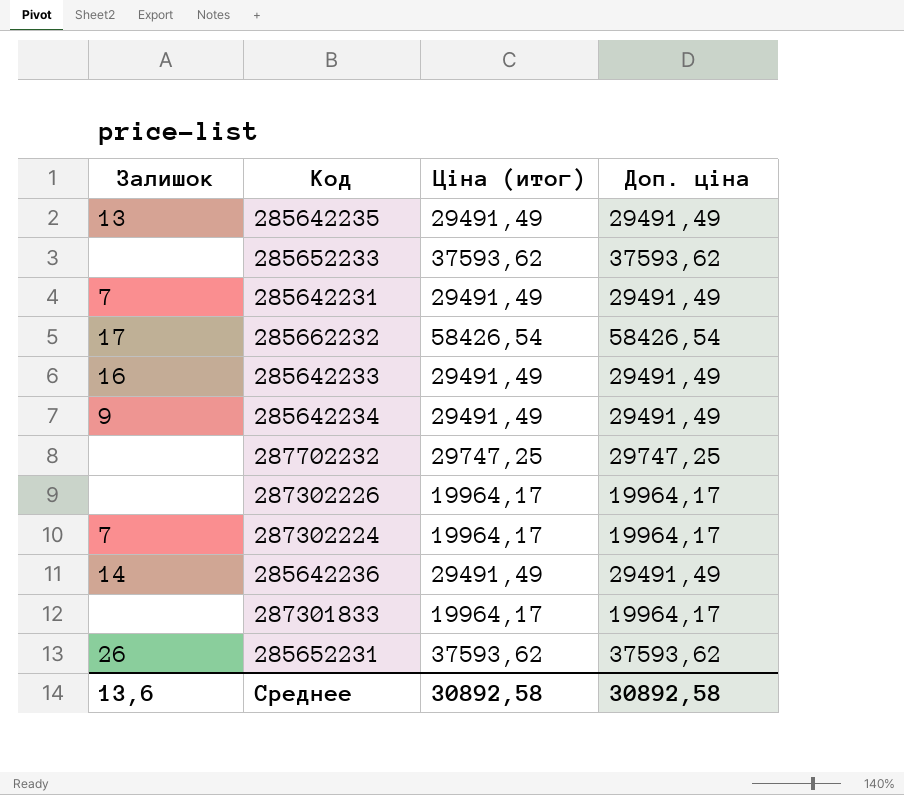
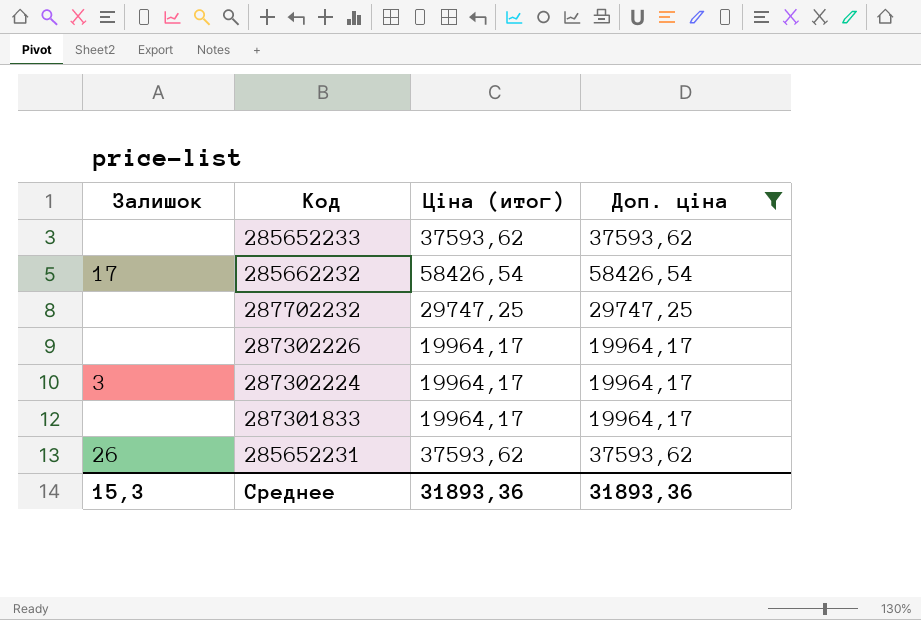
filter: none -> Доп. ціна != 29491,49
287302224 | Залишок: 7 -> 3
Среднее | Залишок: 13,6 -> 15,3
Среднее | Ціна (итог): 30892,58 -> 31893,36
Среднее | Доп. ціна: 30892,58 -> 31893,36

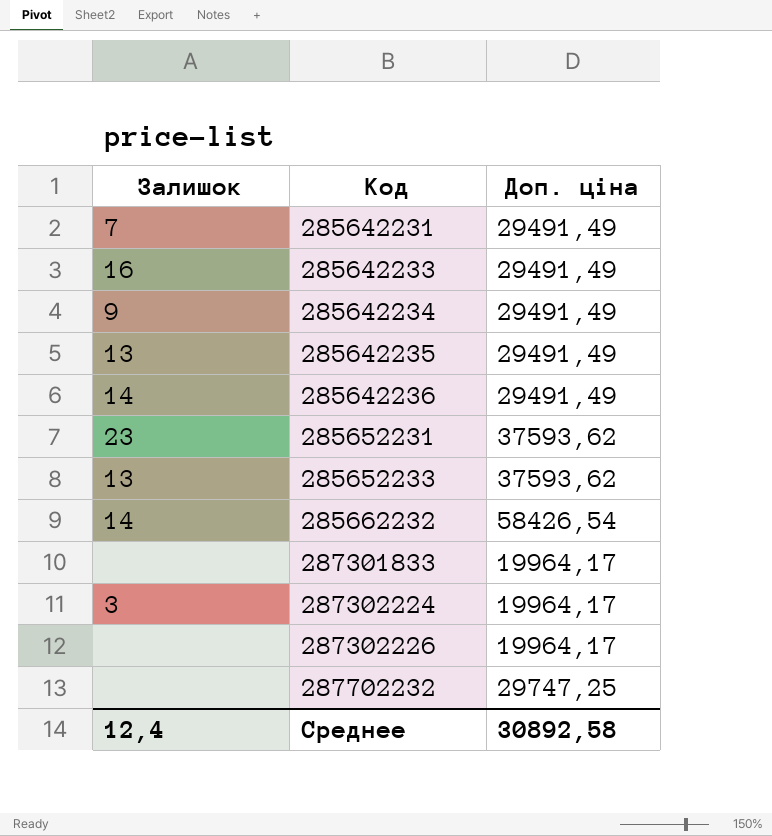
filter: Доп. ціна != 29491,49 -> none
row order: none -> Код ascending
column Ціна (итог) | position: 3 -> none
285652231 | Залишок: 26 -> 23
285652233 | Залишок: none -> 13
285662232 | Залишок: 17 -> 14
Среднее | Залишок: 15,3 -> 12,4
Среднее | Доп. ціна: 31893,36 -> 30892,58

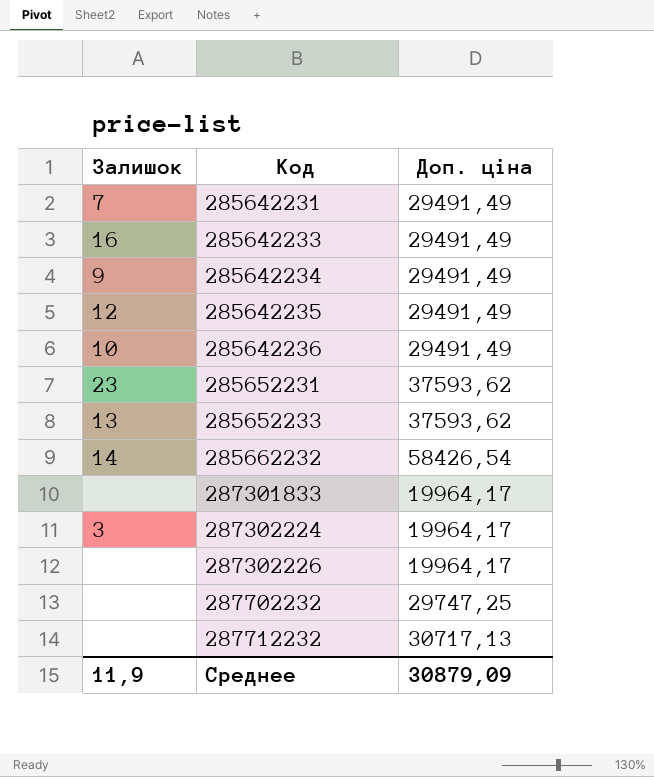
285642235 | Залишок: 13 -> 12
285642236 | Залишок: 14 -> 10
row 287712232: none -> none | 30717,13
Среднее | Залишок: 12,4 -> 11,9
Среднее | Доп. ціна: 30892,58 -> 30879,09

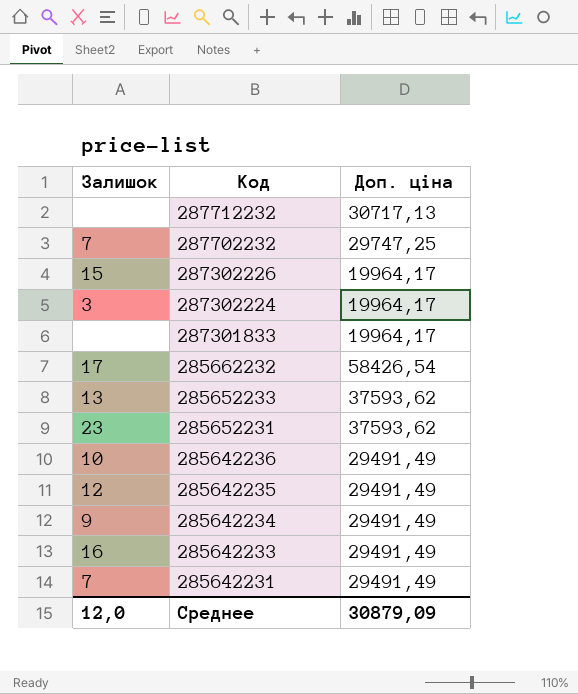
row order: Код ascending -> Код descending
287702232 | Залишок: none -> 7
287302226 | Залишок: none -> 15
285662232 | Залишок: 14 -> 17
Среднее | Залишок: 11,9 -> 12,0

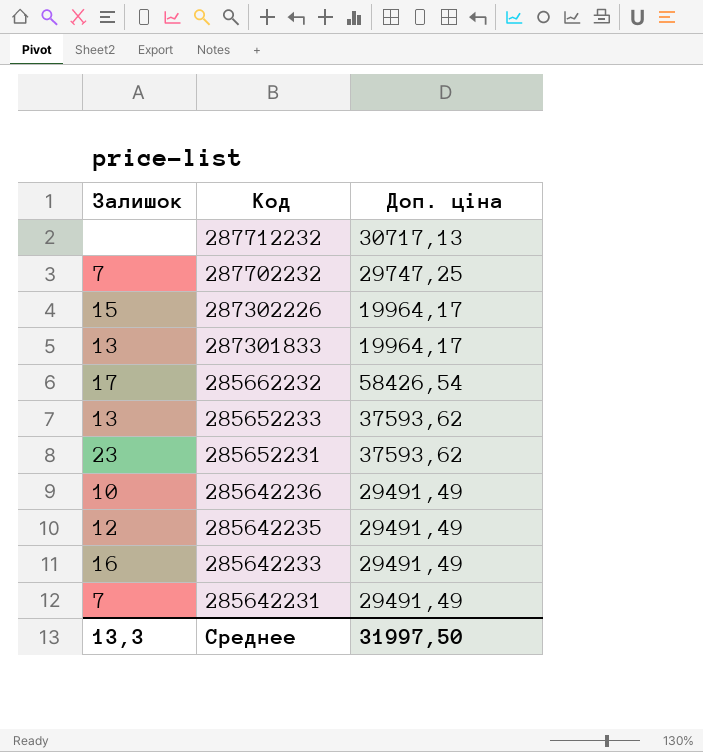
row 287302224: 3 | 19964,17 -> none
row 285642234: 9 | 29491,49 -> none
287301833 | Залишок: none -> 13
Среднее | Залишок: 12,0 -> 13,3
Среднее | Доп. ціна: 30879,09 -> 31997,50

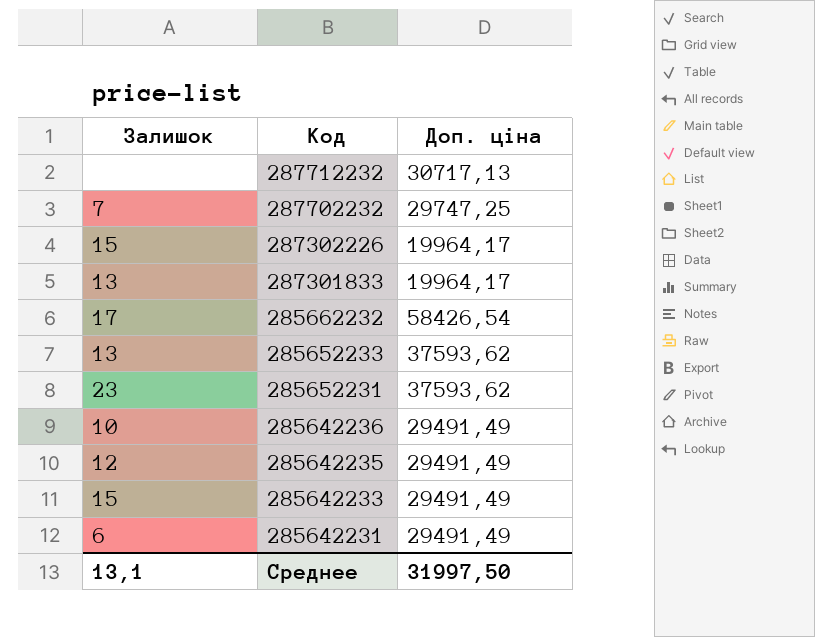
285642233 | Залишок: 16 -> 15
285642231 | Залишок: 7 -> 6
Среднее | Залишок: 13,3 -> 13,1

